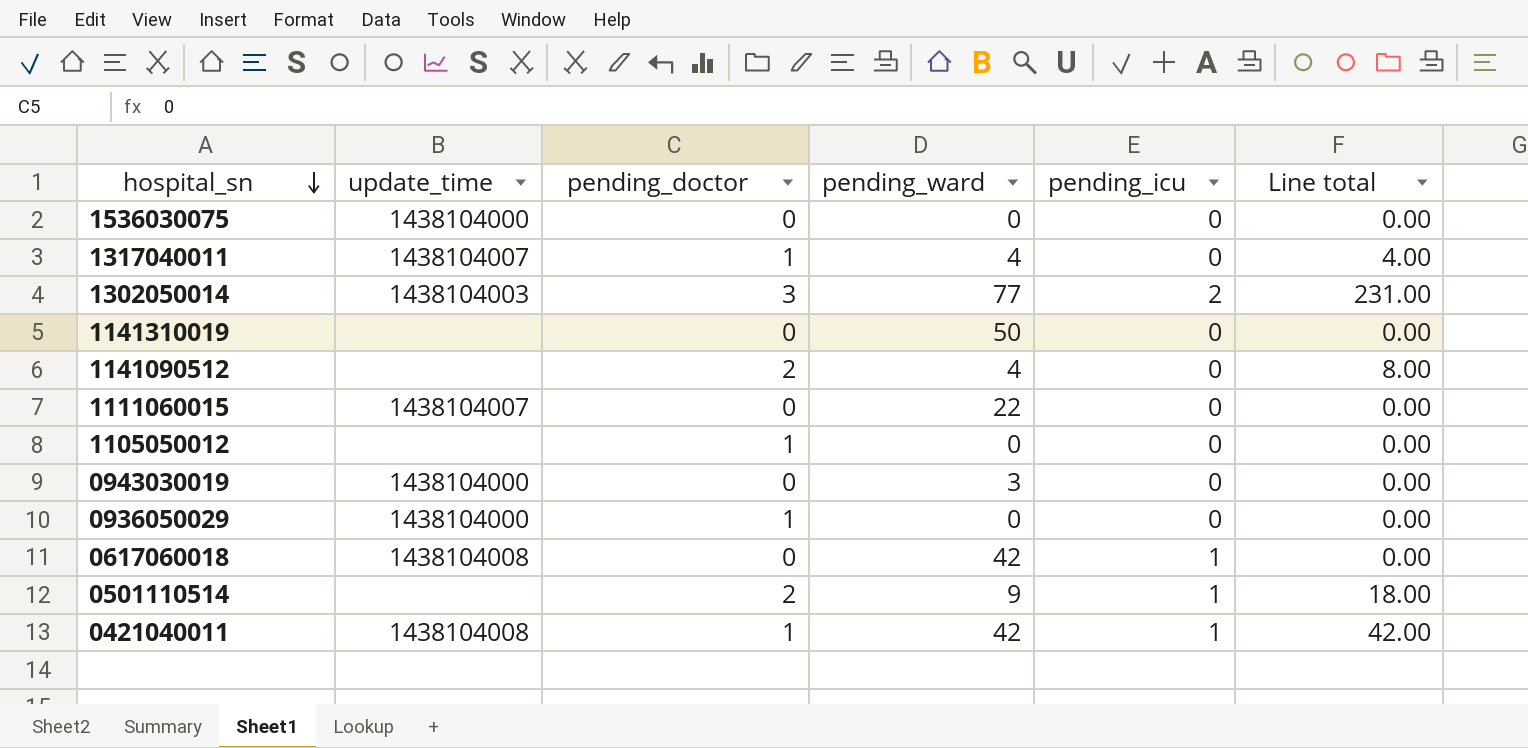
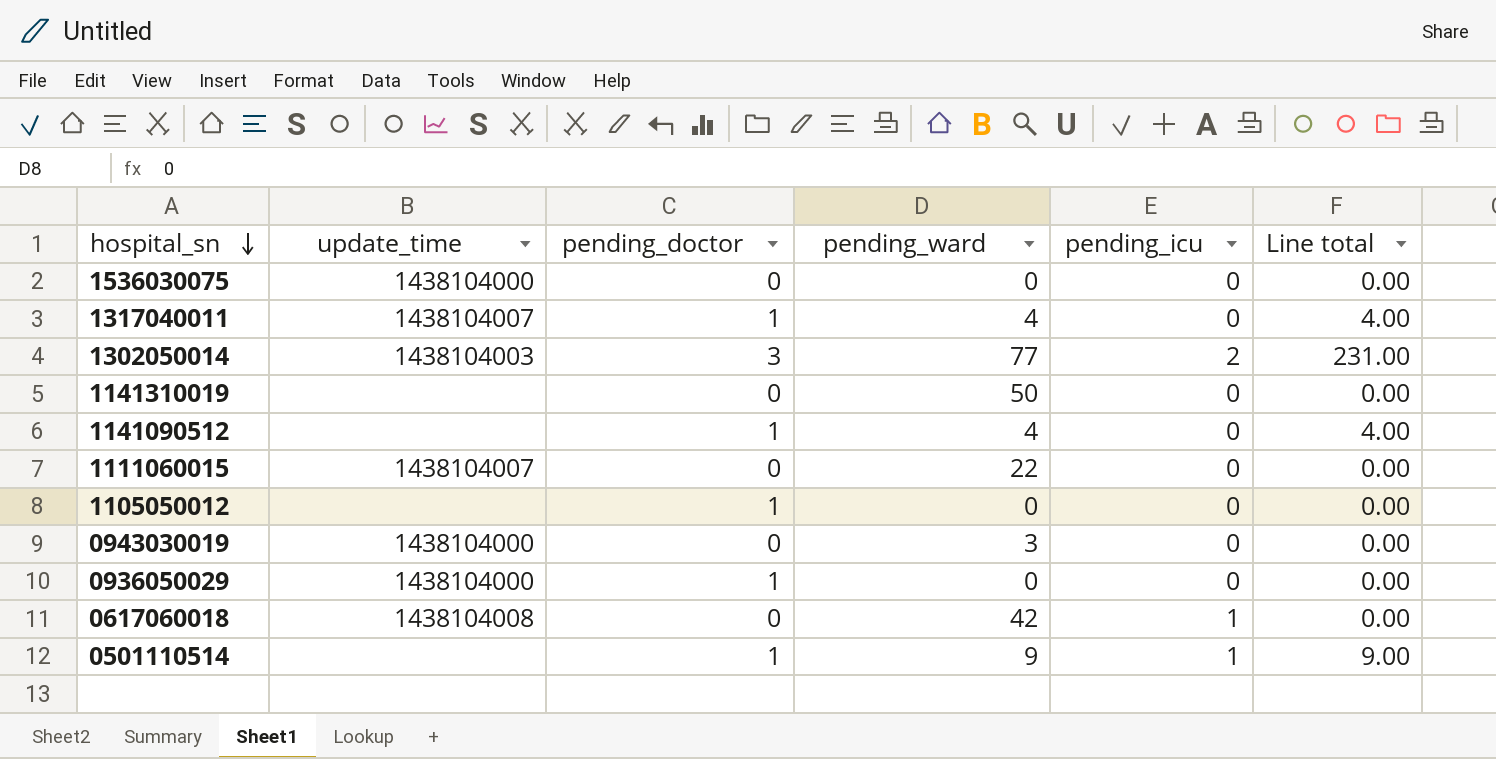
row 0421040011: 1438104008 | 1 | 42 | 1 | 42.00 -> none
1141090512 | pending_doctor: 2 -> 1
1141090512 | Line total: 8.00 -> 4.00
0501110514 | pending_doctor: 2 -> 1
0501110514 | Line total: 18.00 -> 9.00

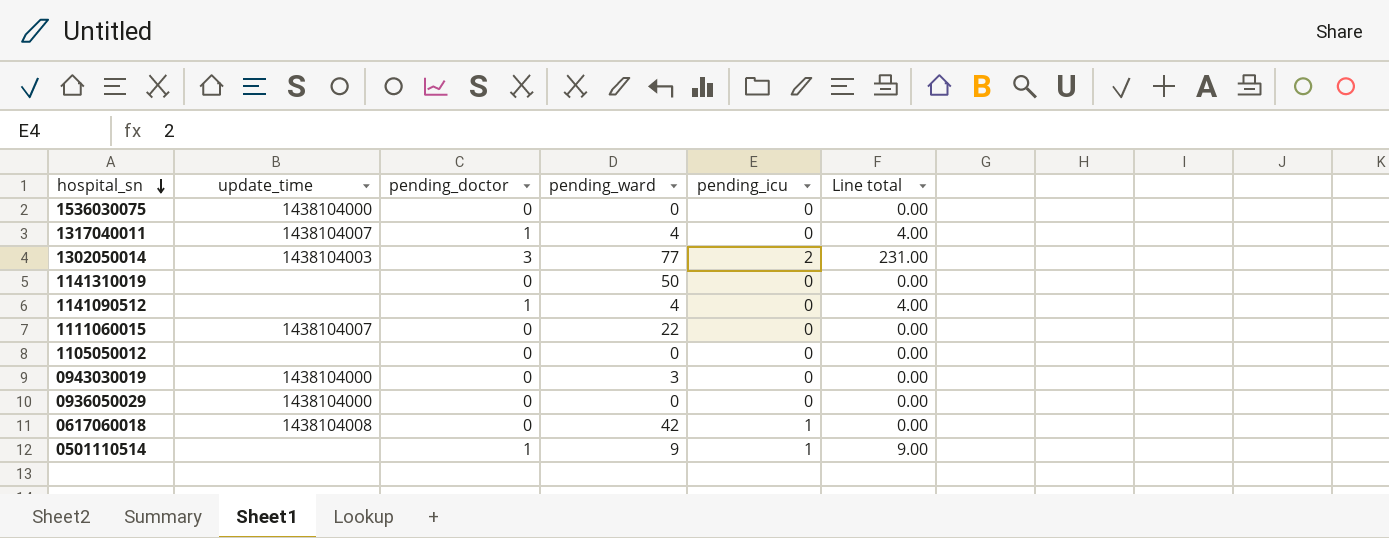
1105050012 | pending_doctor: 1 -> 0
0936050029 | pending_doctor: 1 -> 0

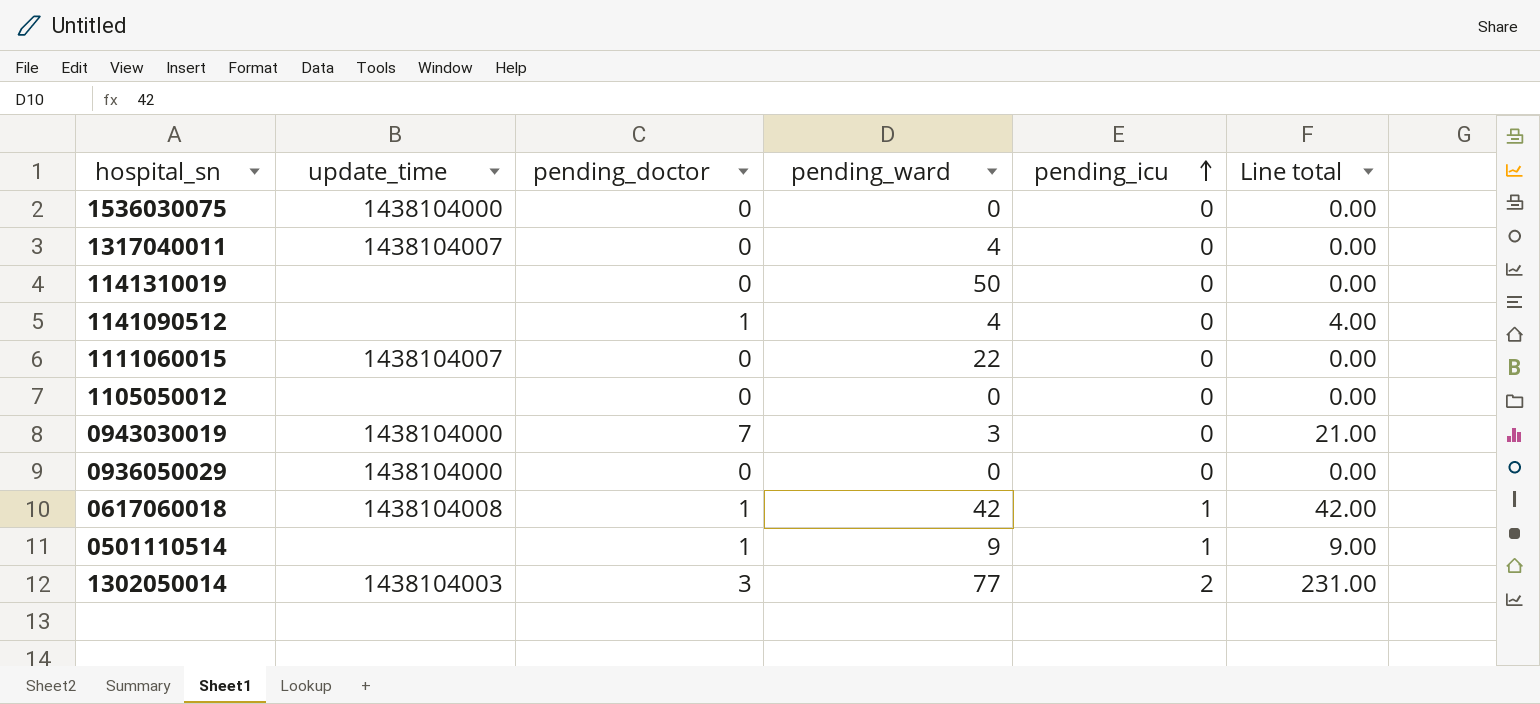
row order: hospital_sn descending -> pending_icu ascending
1317040011 | pending_doctor: 1 -> 0
1317040011 | Line total: 4.00 -> 0.00
0943030019 | pending_doctor: 0 -> 7
0943030019 | Line total: 0.00 -> 21.00
0617060018 | pending_doctor: 0 -> 1
0617060018 | Line total: 0.00 -> 42.00

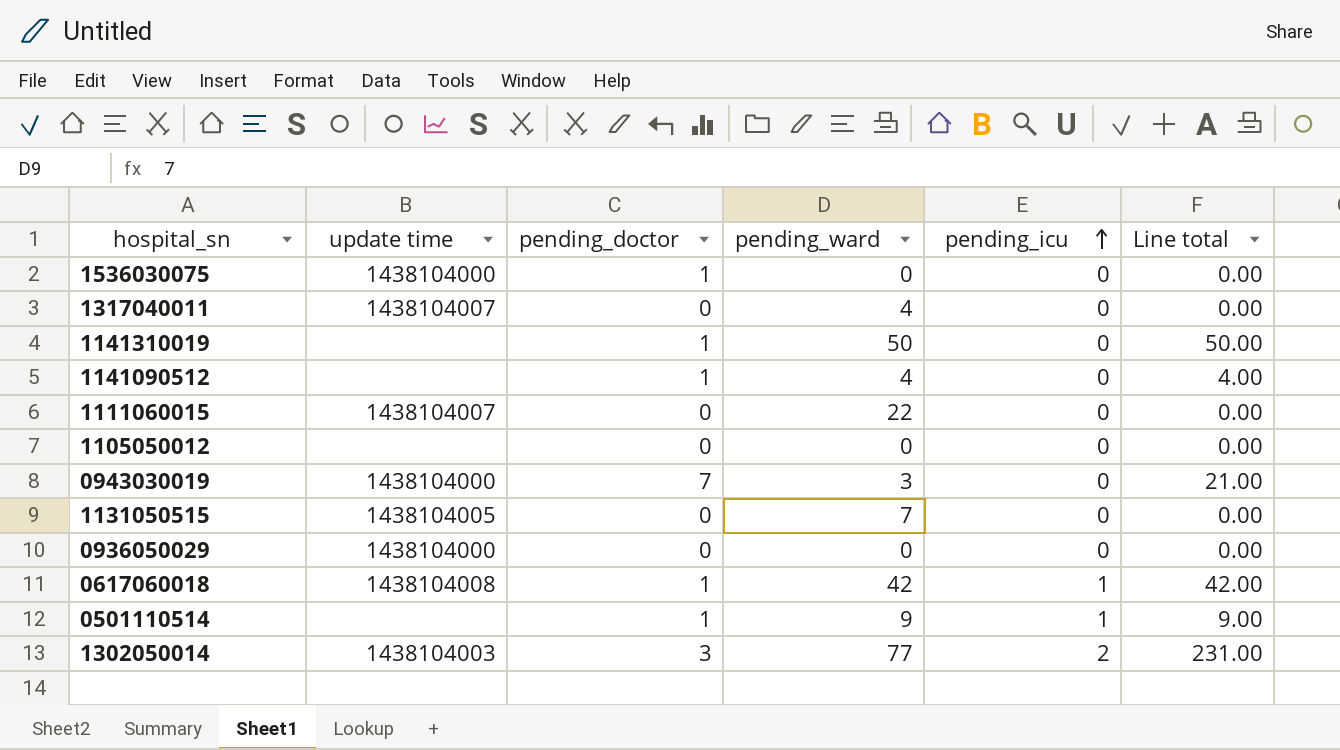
column name: update_time -> update time
1536030075 | pending_doctor: 0 -> 1
1141310019 | pending_doctor: 0 -> 1
1141310019 | Line total: 0.00 -> 50.00
row 1131050515: none -> 1438104005 | 0 | 7 | 0 | 0.00

